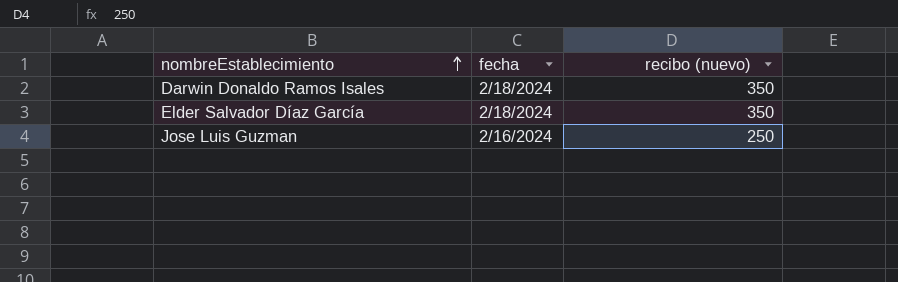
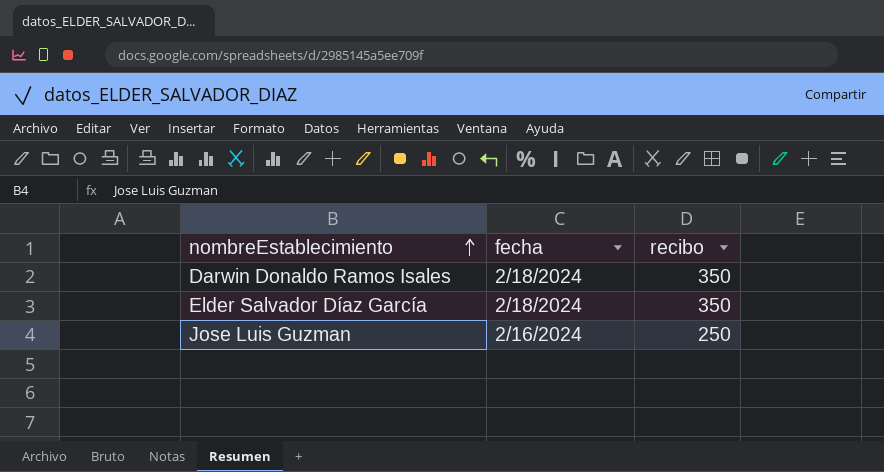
column name: recibo (nuevo) -> recibo

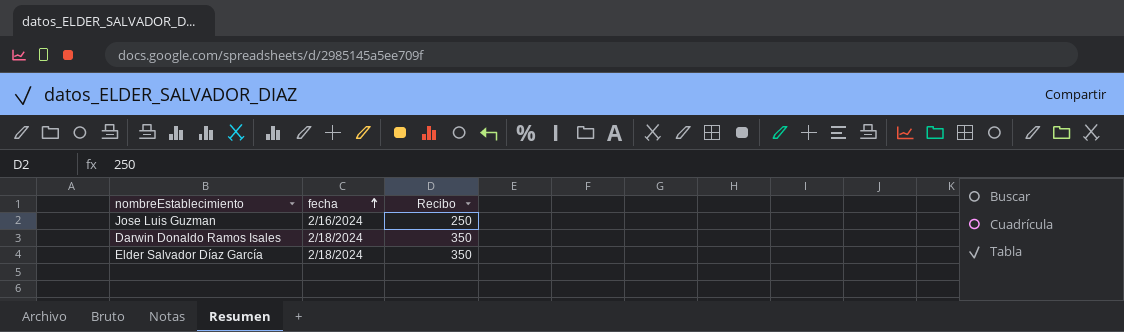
row order: nombreEstablecimiento ascending -> fecha ascending
column name: recibo -> Recibo

